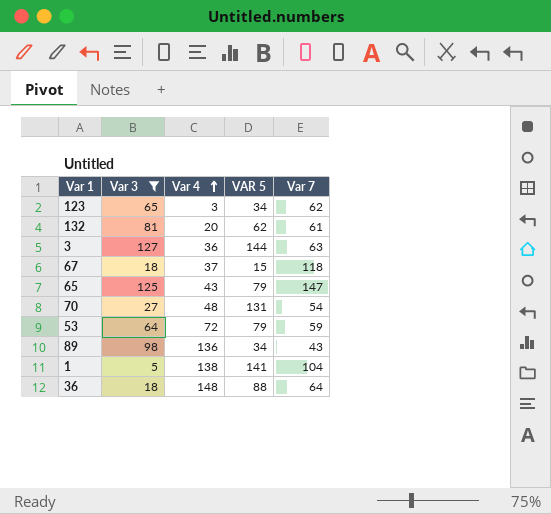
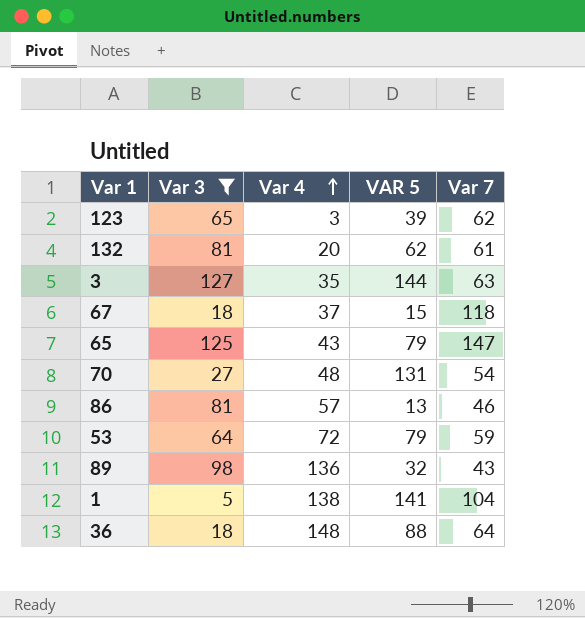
123 | VAR 5: 34 -> 39
3 | Var 4: 36 -> 35
row 86: none -> 81 | 57 | 13 | 46
89 | VAR 5: 34 -> 32

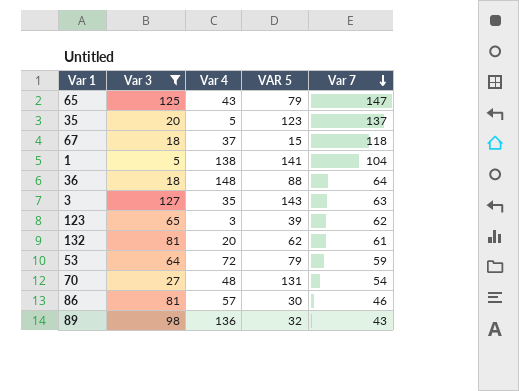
row order: Var 4 ascending -> Var 7 descending
row 35: none -> 20 | 5 | 123 | 137
3 | VAR 5: 144 -> 143
86 | VAR 5: 13 -> 30

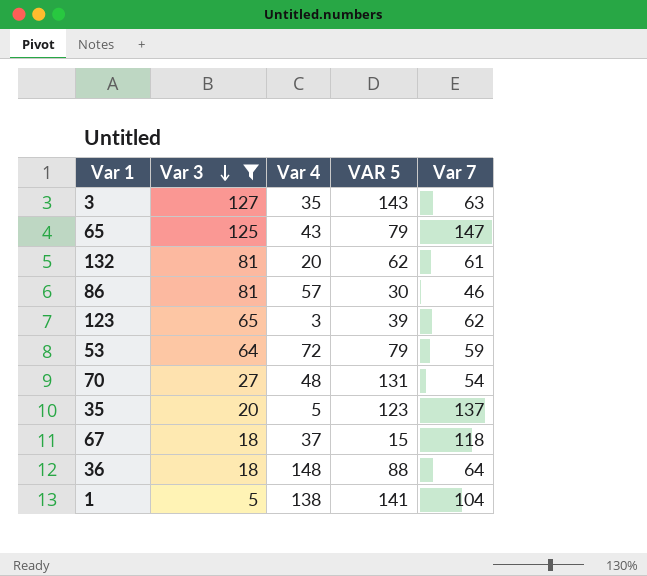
row order: Var 7 descending -> Var 3 descending
row 89: 98 | 136 | 32 | 43 -> none

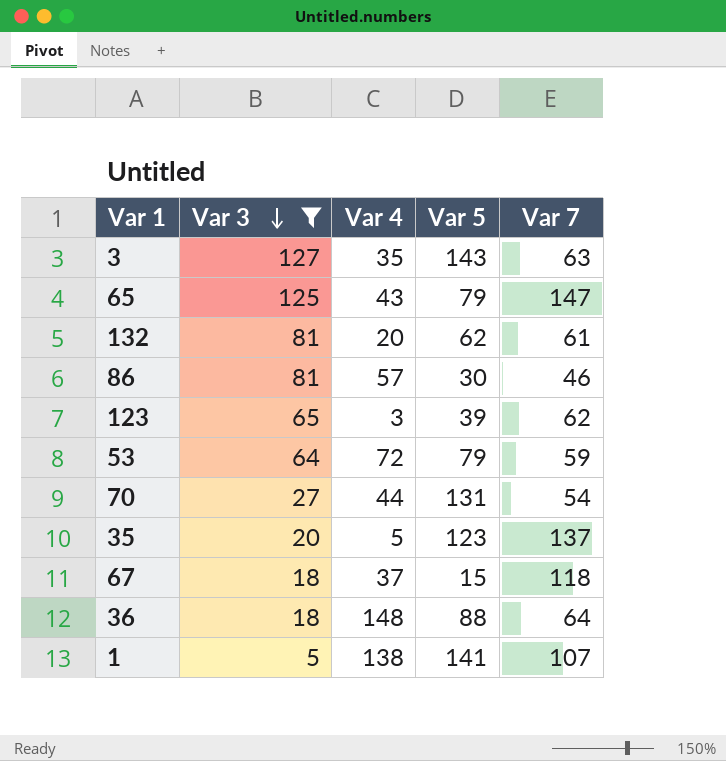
column name: VAR 5 -> Var 5
70 | Var 4: 48 -> 44
1 | Var 7: 104 -> 107

